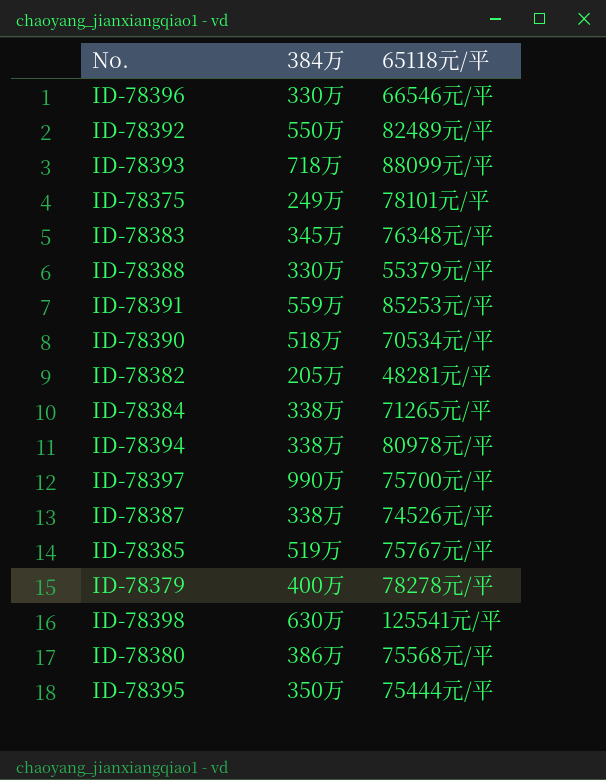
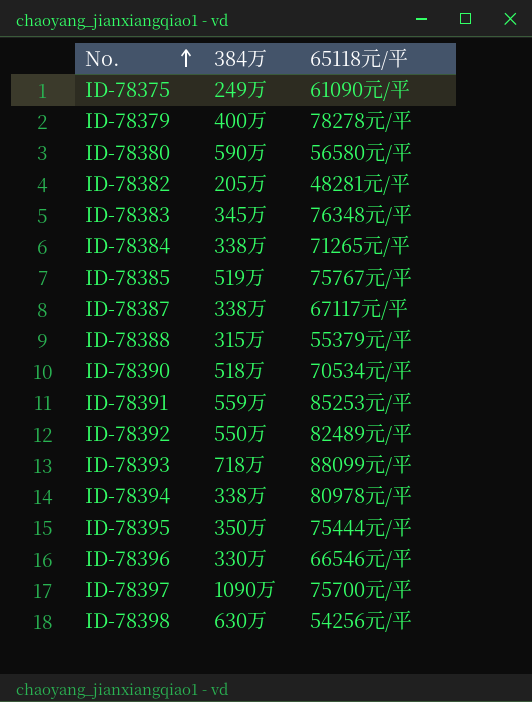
row order: none -> No. ascending
ID-78375 | 65118元/平: 78101元/平 -> 61090元/平
ID-78380 | 384万: 386万 -> 590万
ID-78380 | 65118元/平: 75568元/平 -> 56580元/平
ID-78387 | 65118元/平: 74526元/平 -> 67117元/平
ID-78388 | 384万: 330万 -> 315万
ID-78397 | 384万: 990万 -> 1090万
ID-78398 | 65118元/平: 125541元/平 -> 54256元/平

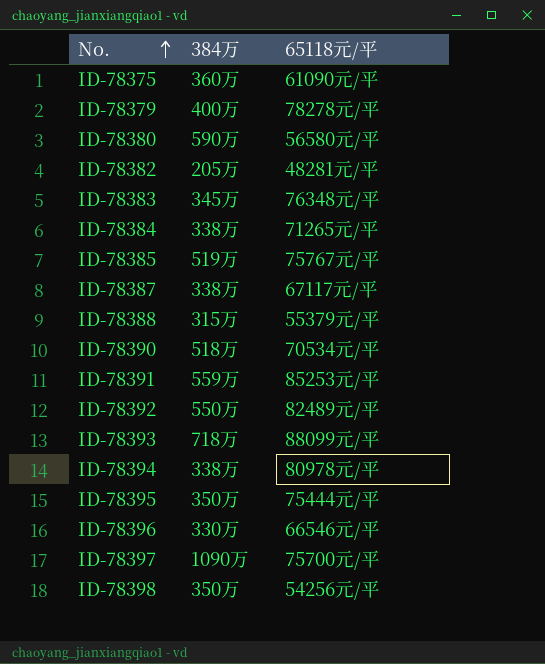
ID-78375 | 384万: 249万 -> 360万
ID-78398 | 384万: 630万 -> 350万

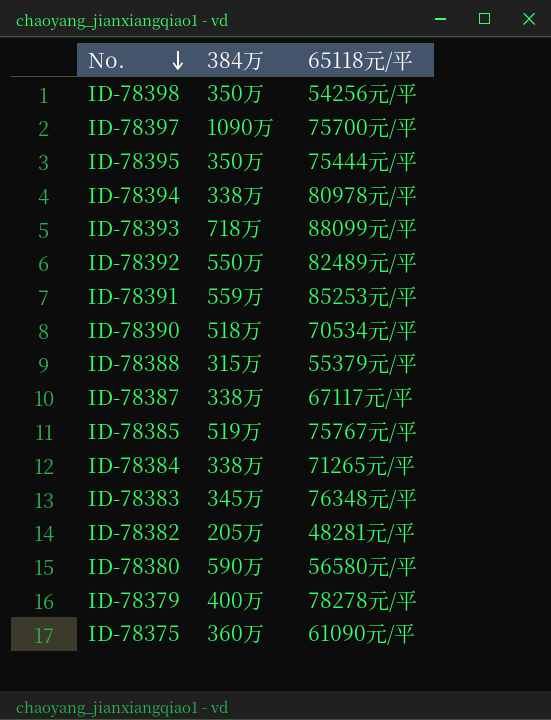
row order: No. ascending -> No. descending
row ID-78396: 330万 | 66546元/平 -> none

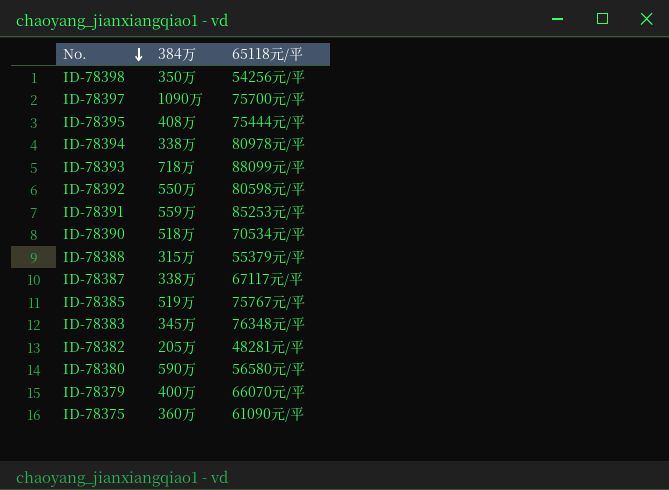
row ID-78384: 338万 | 71265元/平 -> none
ID-78395 | 384万: 350万 -> 408万
ID-78392 | 65118元/平: 82489元/平 -> 80598元/平
ID-78379 | 65118元/平: 78278元/平 -> 66070元/平

